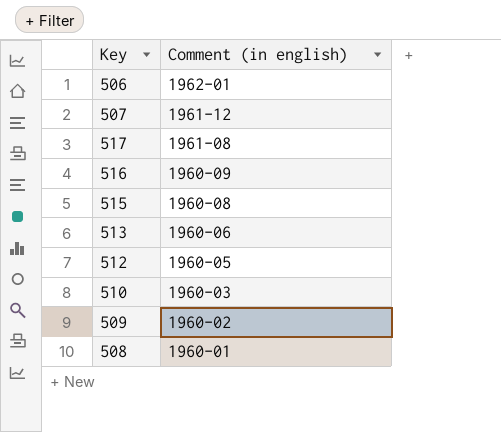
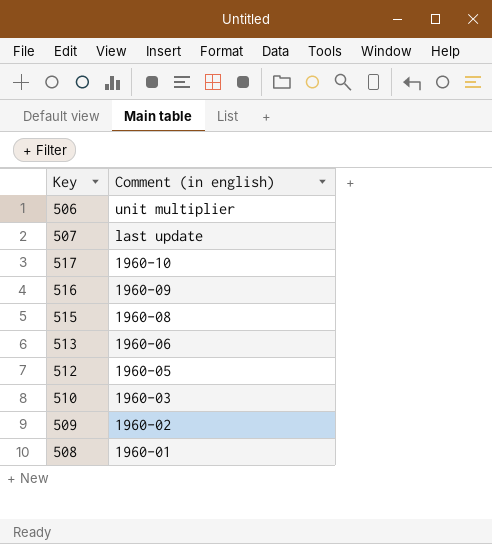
506 | Comment (in english): 1962-01 -> unit multiplier
507 | Comment (in english): 1961-12 -> last update
517 | Comment (in english): 1961-08 -> 1960-10

